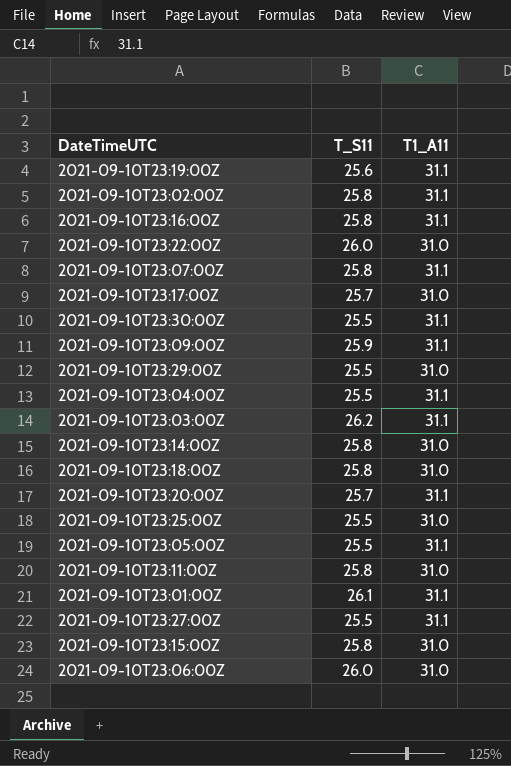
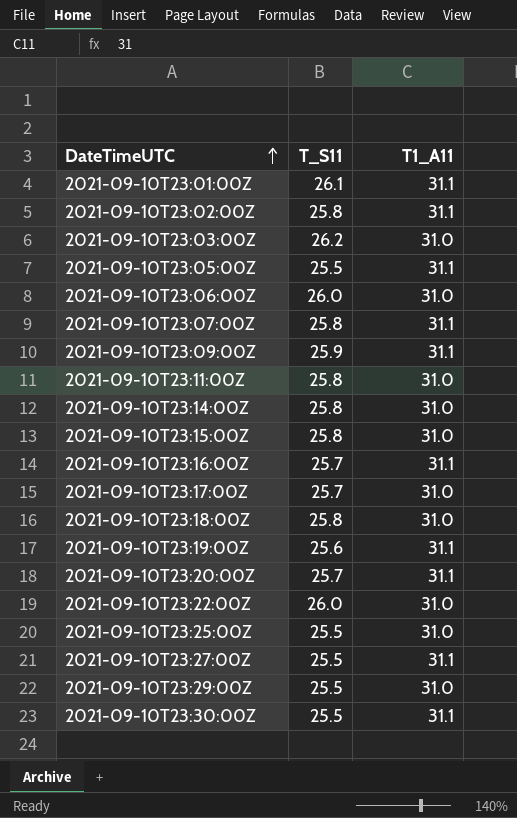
row order: none -> DateTimeUTC ascending
row 2021-09-10T23:04:00Z: 25.5 | 31.1 -> none
2021-09-10T23:03:00Z | T1_A11: 31.1 -> 31.0
2021-09-10T23:16:00Z | T_S11: 25.8 -> 25.7

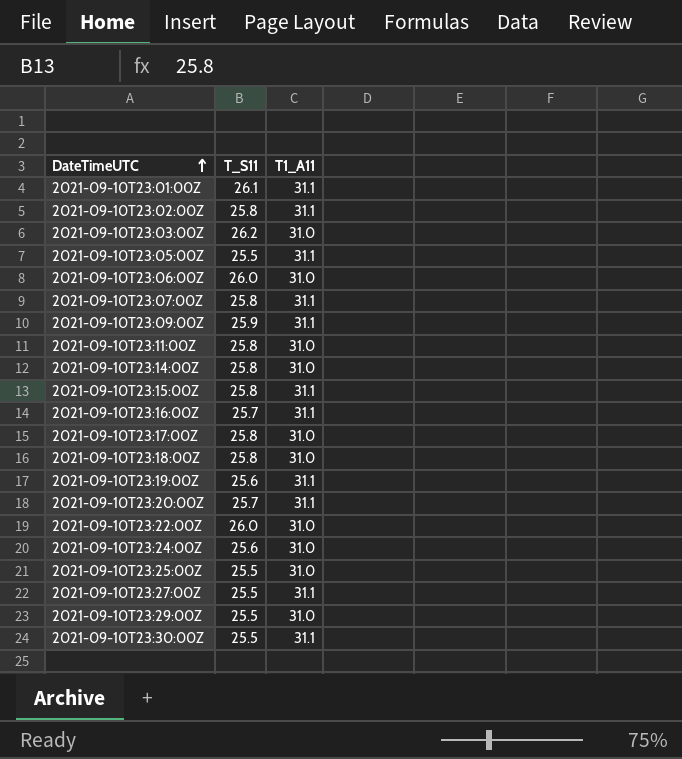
2021-09-10T23:15:00Z | T1_A11: 31.0 -> 31.1
2021-09-10T23:17:00Z | T_S11: 25.7 -> 25.8
row 2021-09-10T23:24:00Z: none -> 25.6 | 31.0

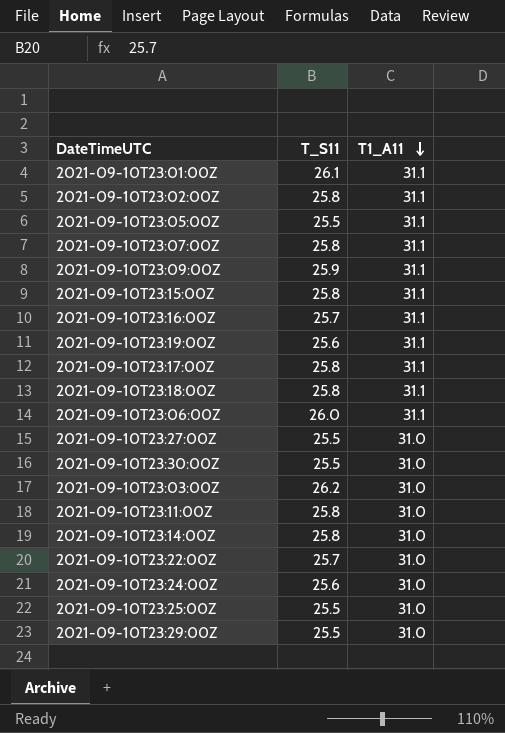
row order: DateTimeUTC ascending -> T1_A11 descending
row 2021-09-10T23:20:00Z: 25.7 | 31.1 -> none
2021-09-10T23:17:00Z | T1_A11: 31.0 -> 31.1
2021-09-10T23:18:00Z | T1_A11: 31.0 -> 31.1
2021-09-10T23:06:00Z | T1_A11: 31.0 -> 31.1
2021-09-10T23:27:00Z | T1_A11: 31.1 -> 31.0
2021-09-10T23:30:00Z | T1_A11: 31.1 -> 31.0
2021-09-10T23:22:00Z | T_S11: 26.0 -> 25.7

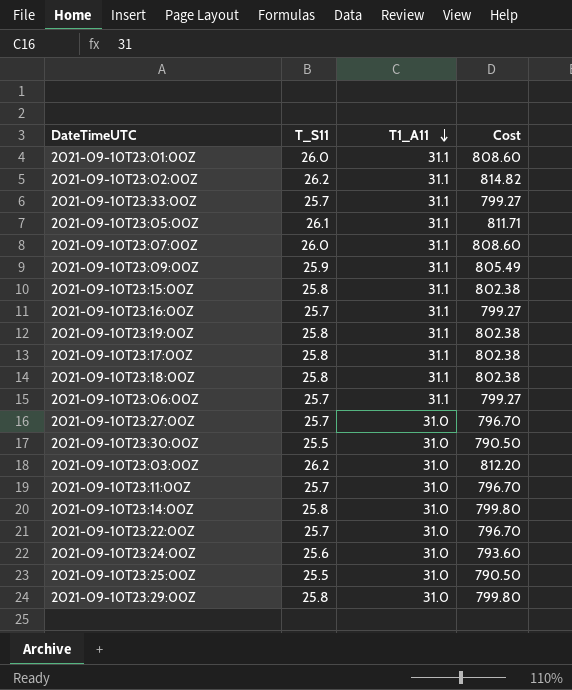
column Cost | formula: none -> [T_S11] * [T1_A11]
2021-09-10T23:01:00Z | T_S11: 26.1 -> 26.0
2021-09-10T23:02:00Z | T_S11: 25.8 -> 26.2
row 2021-09-10T23:33:00Z: none -> 25.7 | 31.1 | 799.27
2021-09-10T23:05:00Z | T_S11: 25.5 -> 26.1
2021-09-10T23:07:00Z | T_S11: 25.8 -> 26.0
2021-09-10T23:19:00Z | T_S11: 25.6 -> 25.8
2021-09-10T23:06:00Z | T_S11: 26.0 -> 25.7
2021-09-10T23:27:00Z | T_S11: 25.5 -> 25.7
2021-09-10T23:11:00Z | T_S11: 25.8 -> 25.7
2021-09-10T23:29:00Z | T_S11: 25.5 -> 25.8

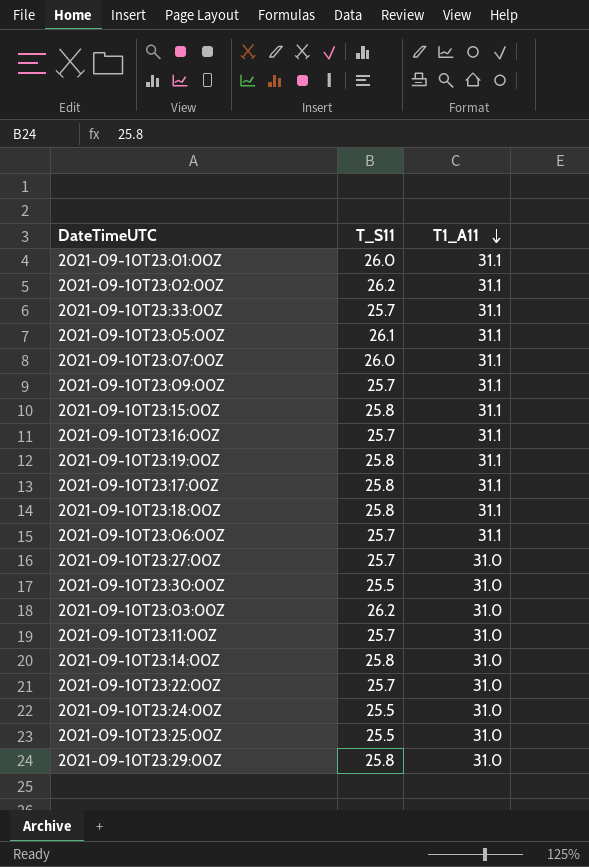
column Cost | formula: [T_S11] * [T1_A11] -> none
2021-09-10T23:09:00Z | T_S11: 25.9 -> 25.7
2021-09-10T23:24:00Z | T_S11: 25.6 -> 25.5

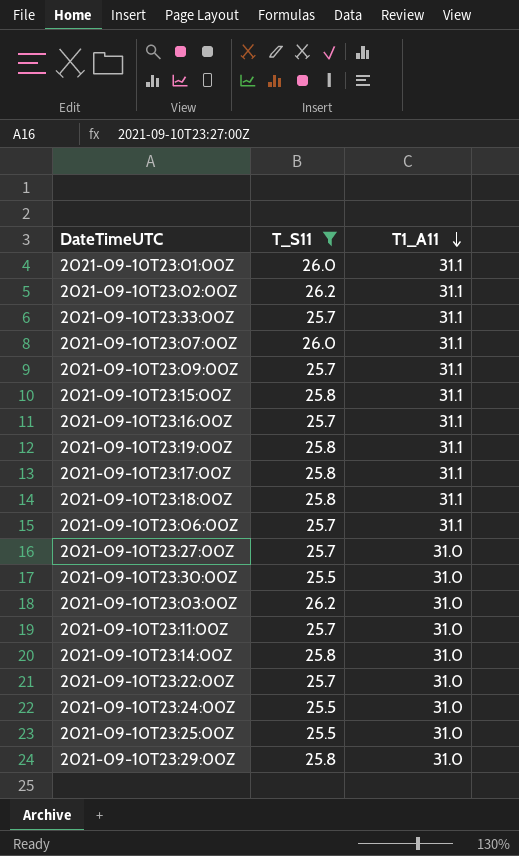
filter: none -> T_S11 != 26.1

